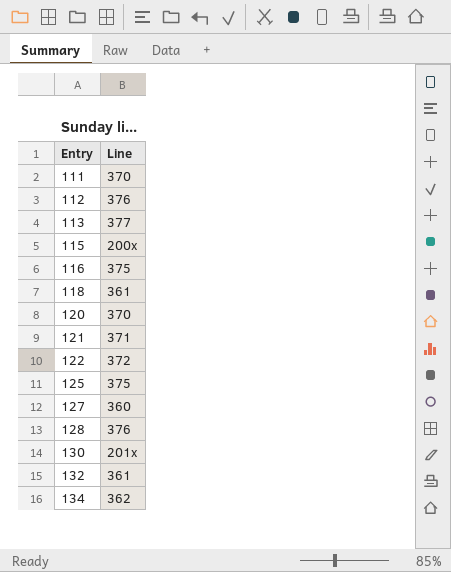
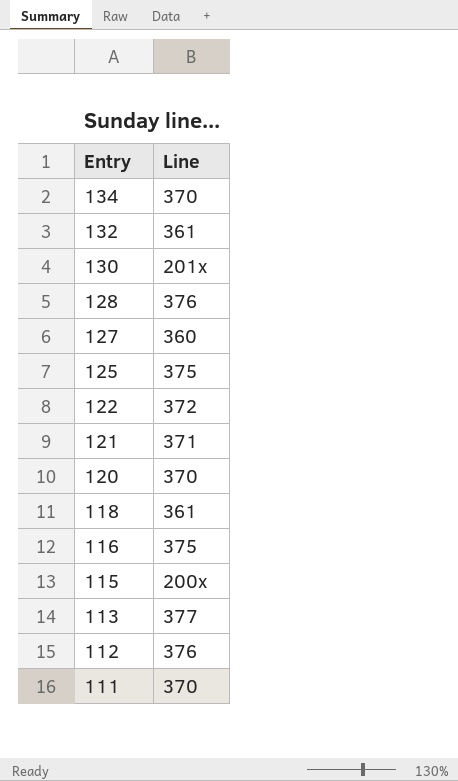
row order: Entry ascending -> Entry descending
134 | Line: 362 -> 370

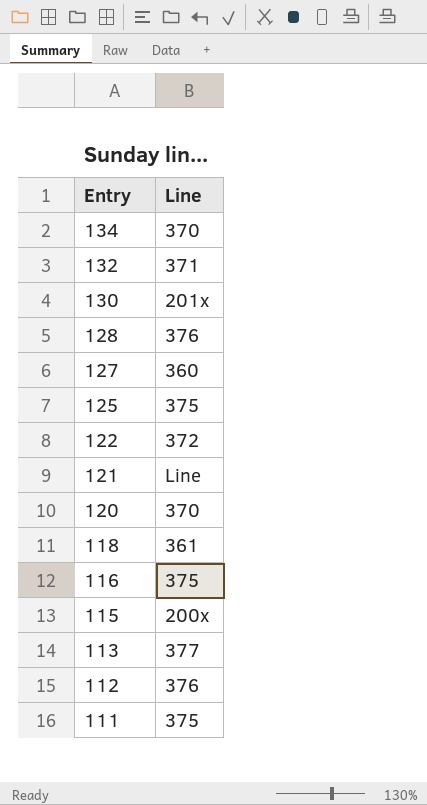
132 | Line: 361 -> 371
121 | Line: 371 -> Line
111 | Line: 370 -> 375

